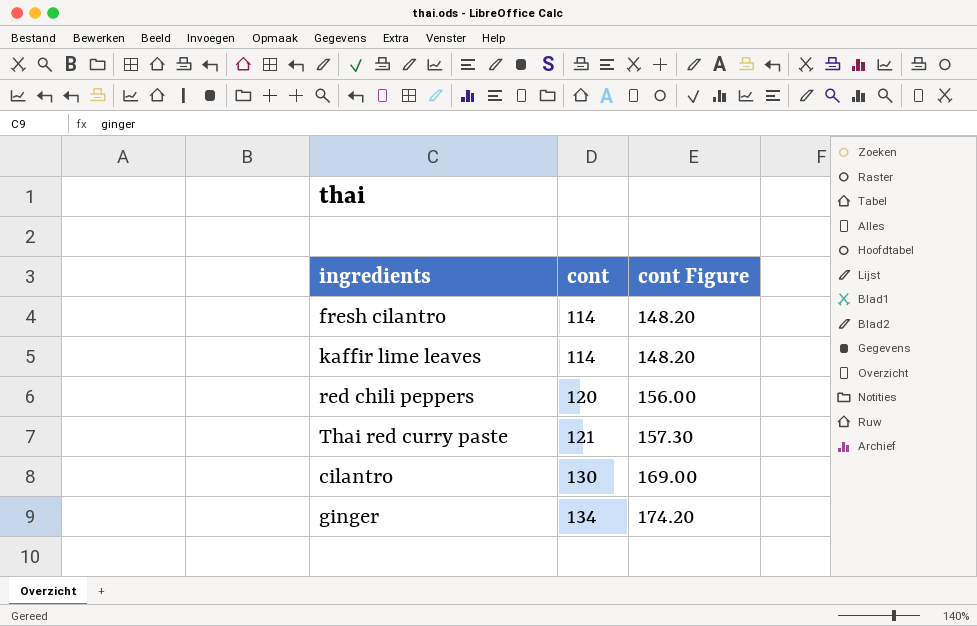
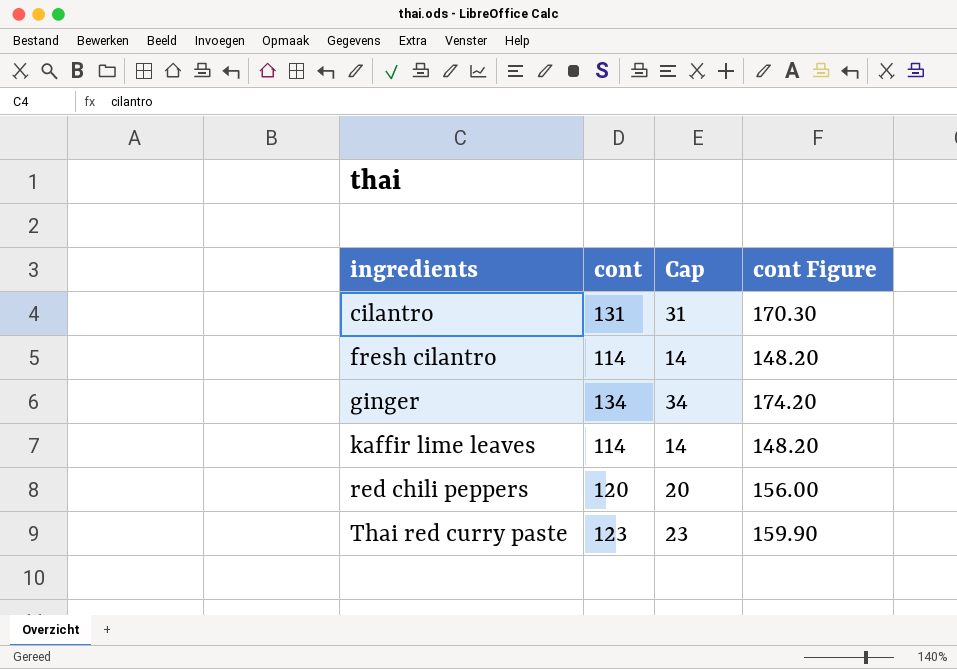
row order: cont ascending -> ingredients ascending
column Cap | formula: none -> [cont] - 100
cilantro | cont: 130 -> 131
cilantro | cont Figure: 169.00 -> 170.30
Thai red curry paste | cont: 121 -> 123
Thai red curry paste | cont Figure: 157.30 -> 159.90

